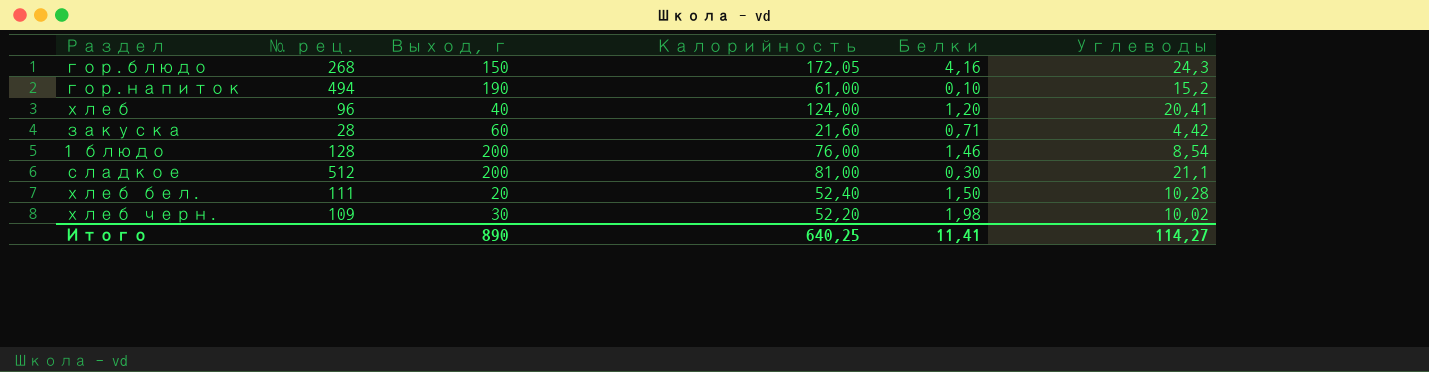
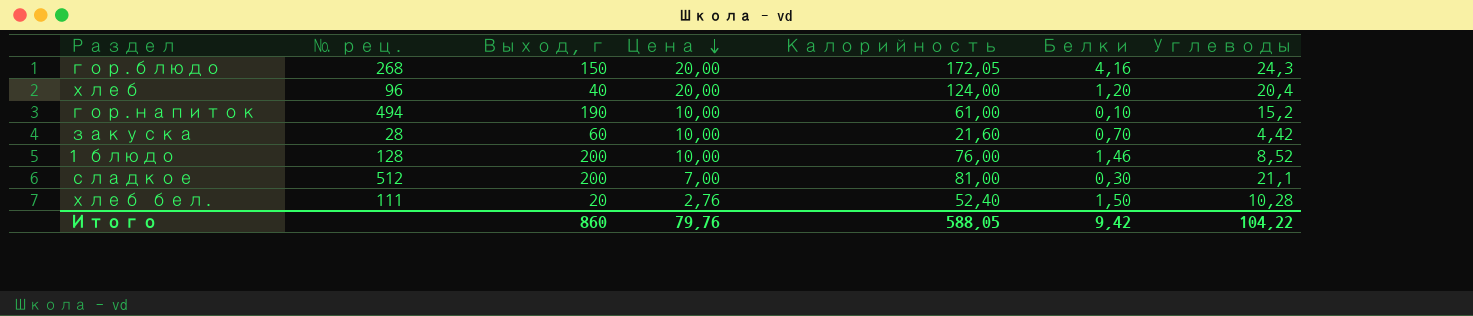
row order: none -> Цена descending
column Цена | position: none -> 4
row хлеб черн.: 109 | 30 | 52,20 | 1,98 | 10,02 -> none
хлеб | Углеводы: 20,41 -> 20,4
закуска | Белки: 0,71 -> 0,70
1 блюдо | Углеводы: 8,54 -> 8,52
Итого | Выход, г: 890 -> 860
Итого | Калорийность: 640,25 -> 588,05
Итого | Белки: 11,41 -> 9,42
Итого | Углеводы: 114,27 -> 104,22

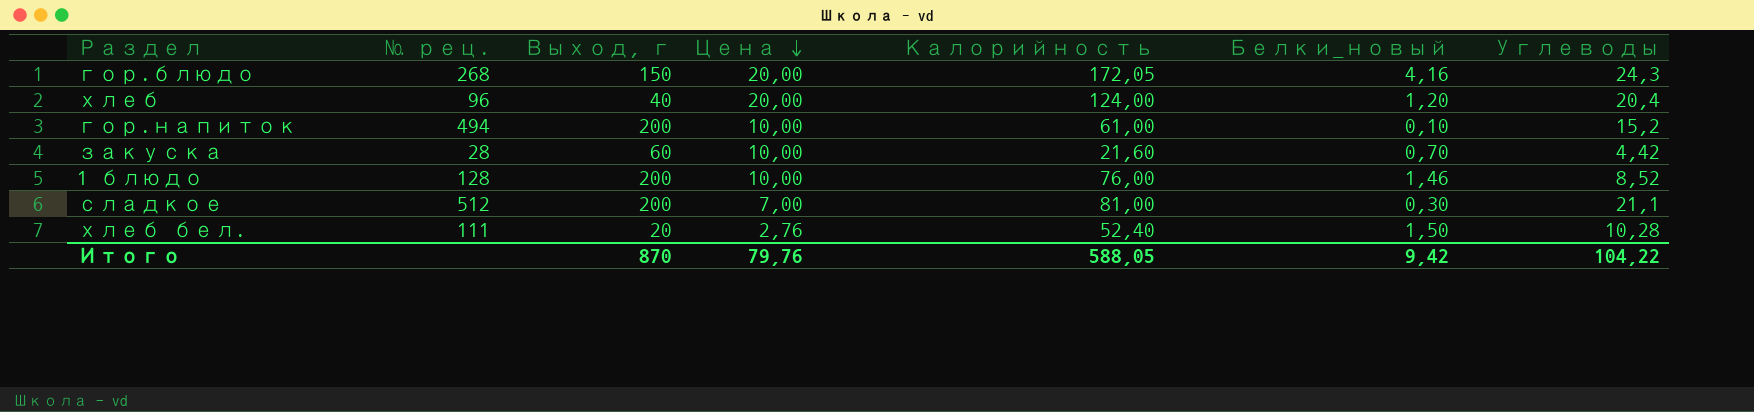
column name: Белки -> Белки_новый
гор.напиток | Выход, г: 190 -> 200
Итого | Выход, г: 860 -> 870

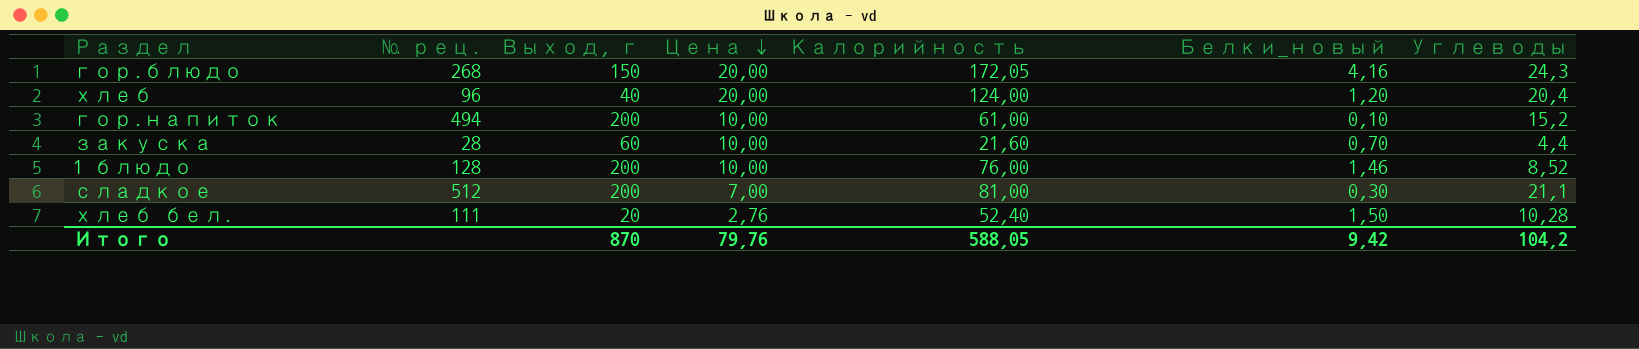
закуска | Углеводы: 4,42 -> 4,4
Итого | Углеводы: 104,22 -> 104,2

